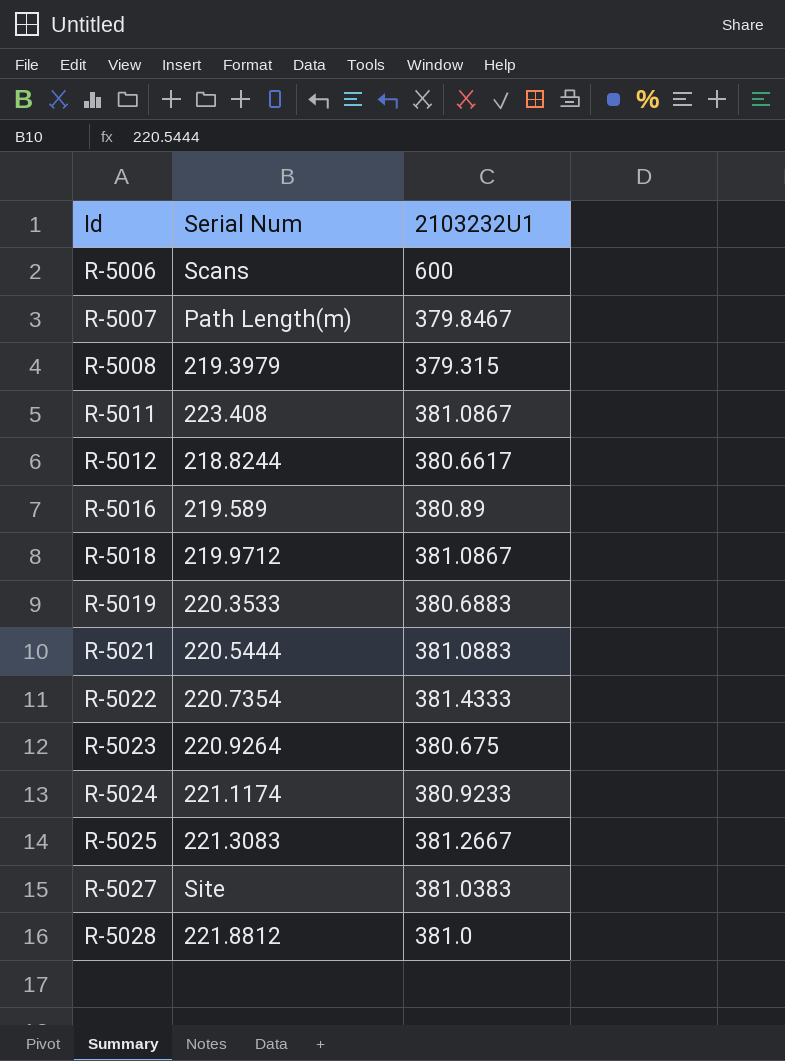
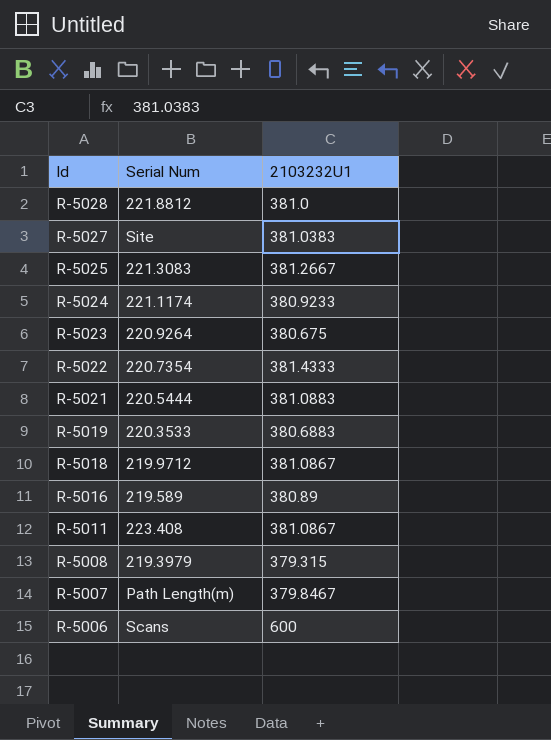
row order: Id ascending -> Id descending
row R-5012: 218.8244 | 380.6617 -> none

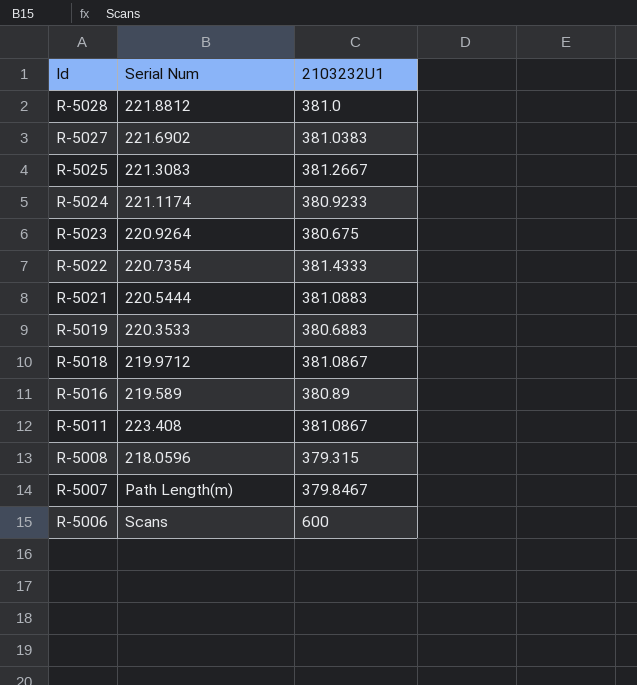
R-5027 | Serial Num: Site -> 221.6902
R-5008 | Serial Num: 219.3979 -> 218.0596

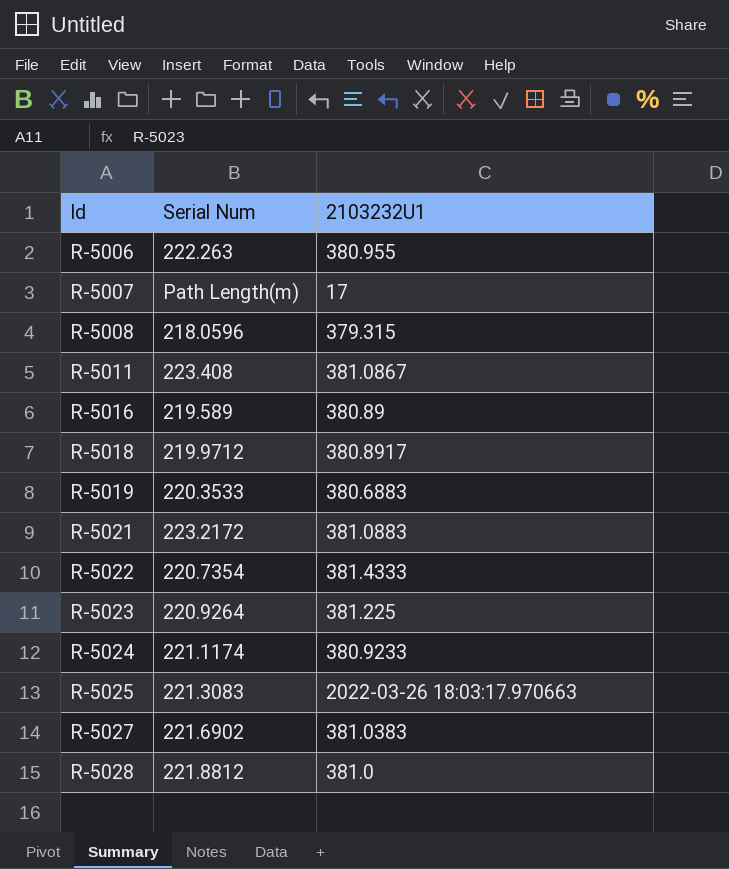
row order: Id descending -> Id ascending
R-5006 | Serial Num: Scans -> 222.263
R-5006 | 2103232U1: 600 -> 380.955
R-5007 | 2103232U1: 379.8467 -> 17
R-5018 | 2103232U1: 381.0867 -> 380.8917
R-5021 | Serial Num: 220.5444 -> 223.2172
R-5023 | 2103232U1: 380.675 -> 381.225
R-5025 | 2103232U1: 381.2667 -> 2022-03-26 18:03:17.970663

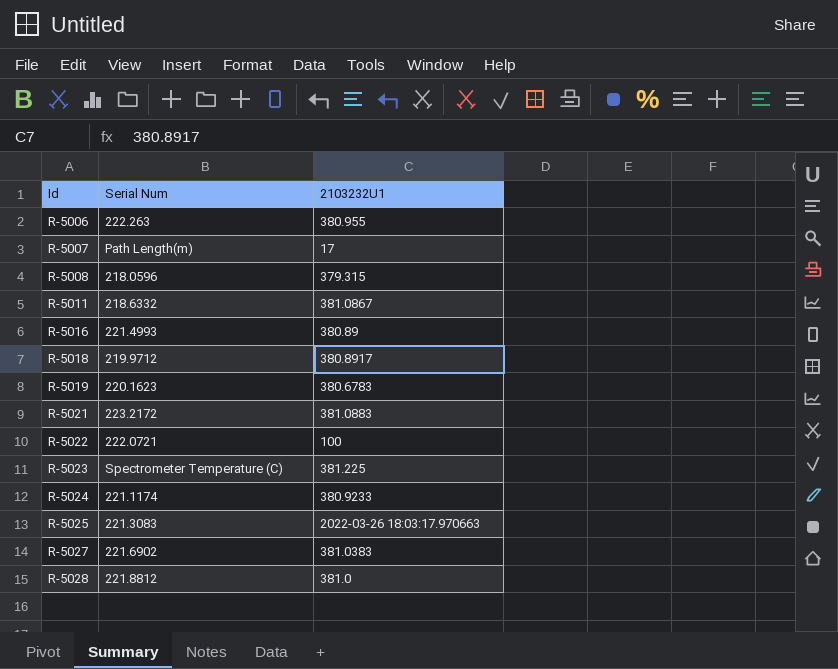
R-5011 | Serial Num: 223.408 -> 218.6332
R-5016 | Serial Num: 219.589 -> 221.4993
R-5019 | Serial Num: 220.3533 -> 220.1623
R-5019 | 2103232U1: 380.6883 -> 380.6783
R-5022 | Serial Num: 220.7354 -> 222.0721
R-5022 | 2103232U1: 381.4333 -> 100
R-5023 | Serial Num: 220.9264 -> Spectrometer Temperature (C)

